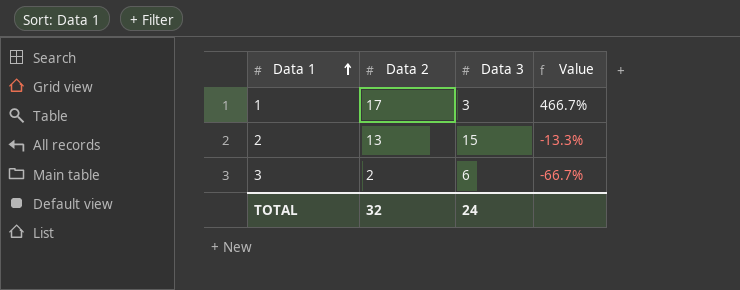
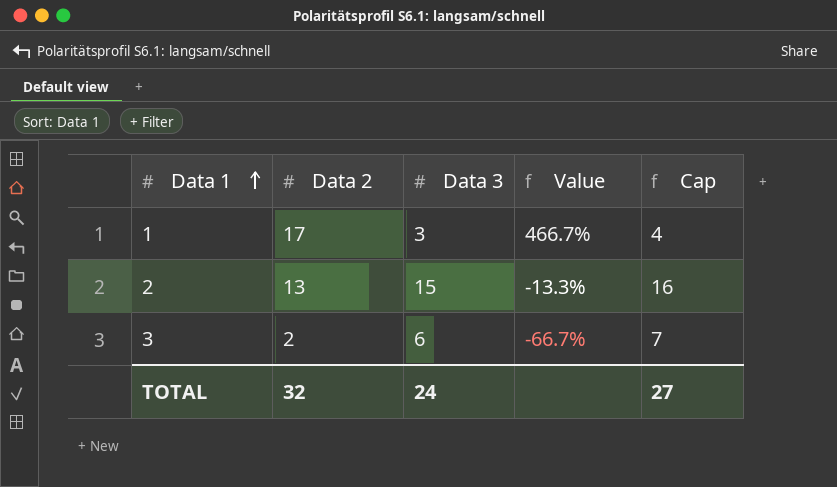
column Cap | formula: none -> [Data 3] + 1

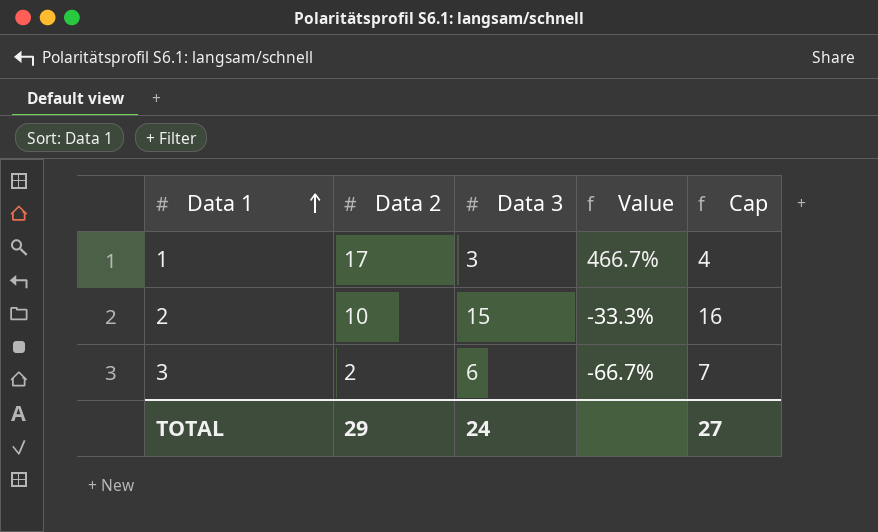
2 | Data 2: 13 -> 10
2 | Value: -13.3% -> -33.3%
TOTAL | Data 2: 32 -> 29

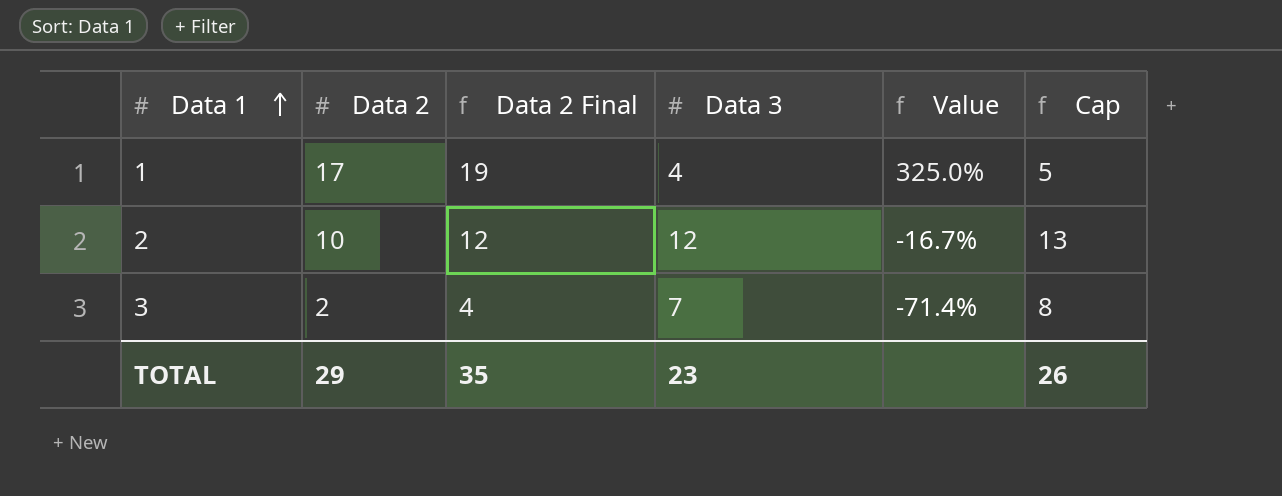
column Data 2 Final | formula: none -> [Data 2] + 2
1 | Data 3: 3 -> 4
1 | Value: 466.7% -> 325.0%
1 | Cap: 4 -> 5
2 | Data 3: 15 -> 12
2 | Value: -33.3% -> -16.7%
2 | Cap: 16 -> 13
3 | Data 3: 6 -> 7
3 | Value: -66.7% -> -71.4%
3 | Cap: 7 -> 8
TOTAL | Data 3: 24 -> 23
TOTAL | Cap: 27 -> 26

